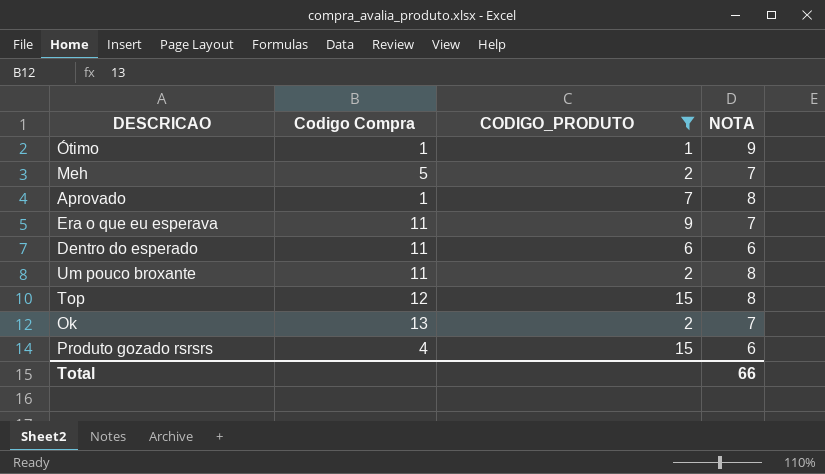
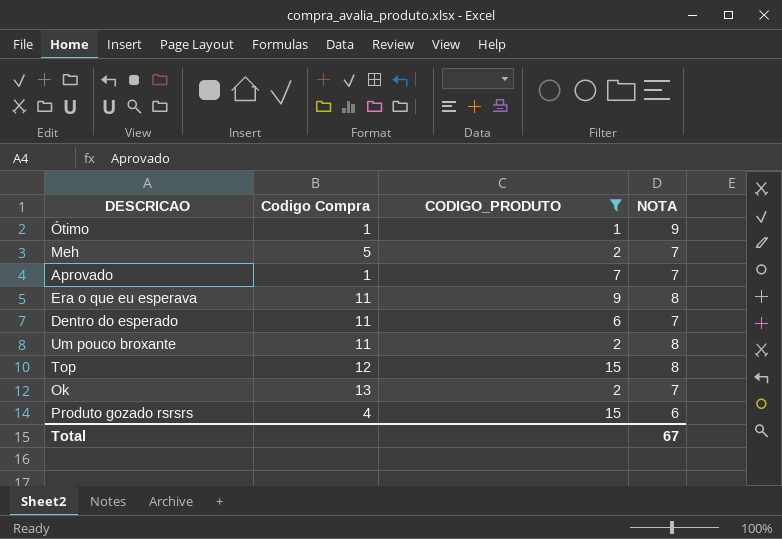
Aprovado | NOTA: 8 -> 7
Era o que eu esperava | NOTA: 7 -> 8
Dentro do esperado | NOTA: 6 -> 7
Total | NOTA: 66 -> 67

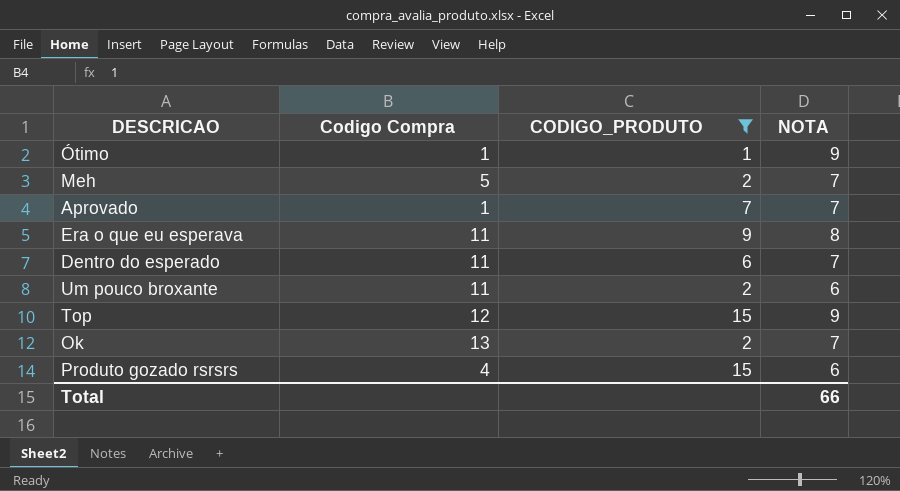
Um pouco broxante | NOTA: 8 -> 6
Top | NOTA: 8 -> 9
Total | NOTA: 67 -> 66

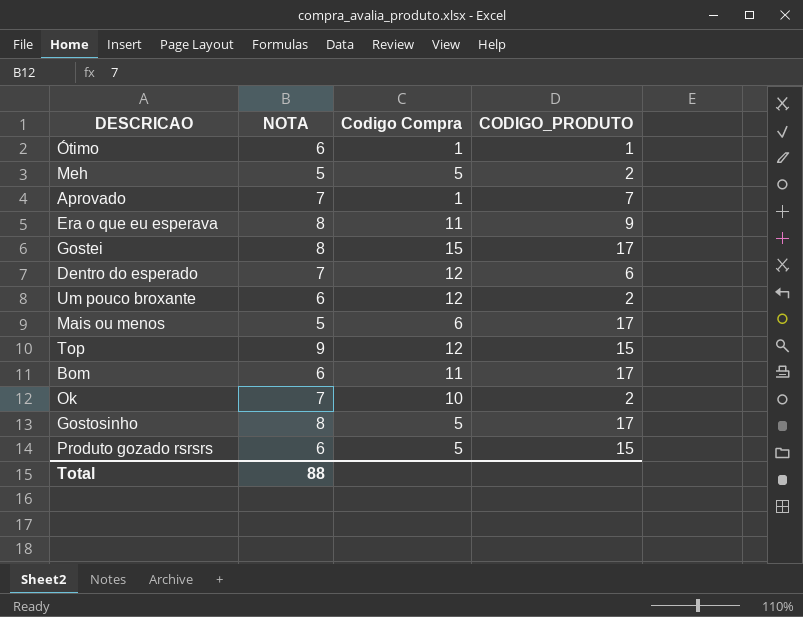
filter: CODIGO_PRODUTO != 17 -> none
column NOTA | position: 4 -> 2
Ótimo | NOTA: 9 -> 6
Meh | NOTA: 7 -> 5
Dentro do esperado | Codigo Compra: 11 -> 12
Um pouco broxante | Codigo Compra: 11 -> 12
Ok | Codigo Compra: 13 -> 10
Produto gozado rsrsrs | Codigo Compra: 4 -> 5
Total | NOTA: 66 -> 88

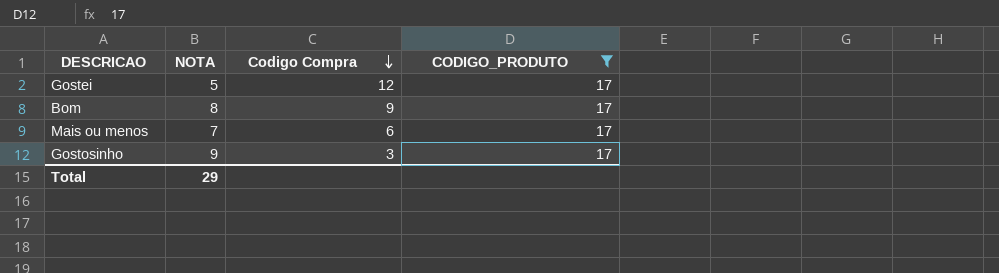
filter: none -> CODIGO_PRODUTO = 17
row order: none -> Codigo Compra descending
Gostei | NOTA: 8 -> 5
Gostei | Codigo Compra: 15 -> 12
Bom | NOTA: 6 -> 8
Bom | Codigo Compra: 11 -> 9
Mais ou menos | NOTA: 5 -> 7
Gostosinho | NOTA: 8 -> 9
Gostosinho | Codigo Compra: 5 -> 3
Total | NOTA: 88 -> 29

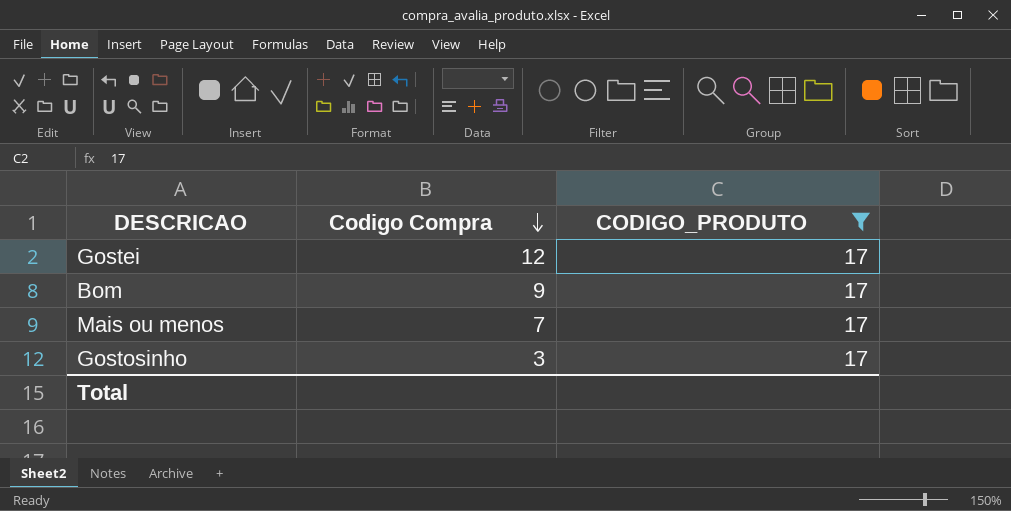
column NOTA | position: 2 -> none
Mais ou menos | Codigo Compra: 6 -> 7

